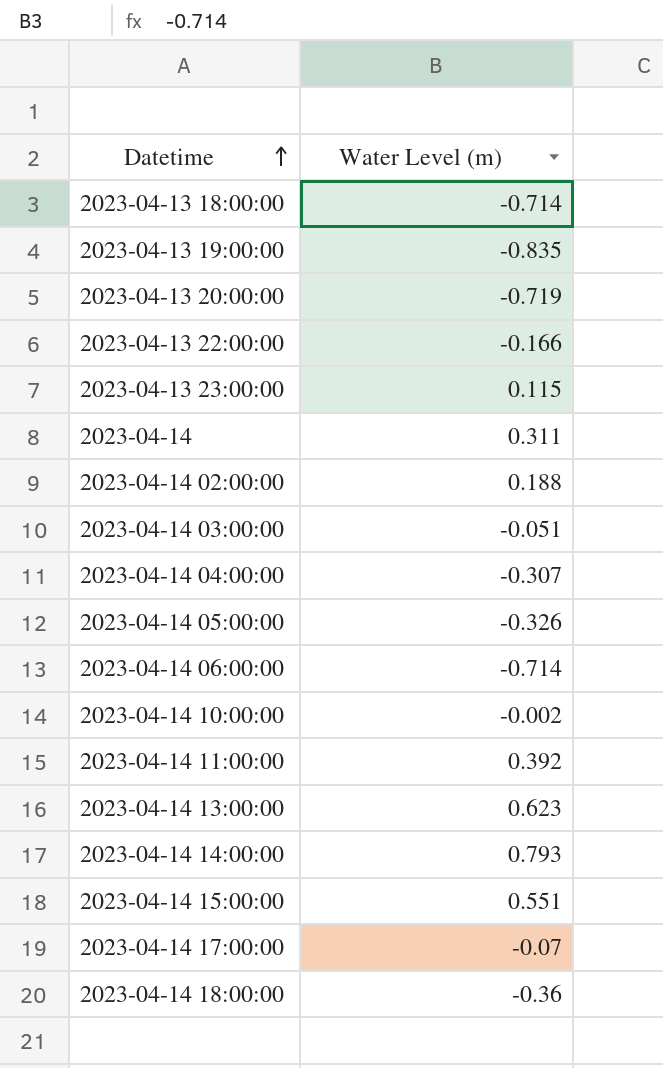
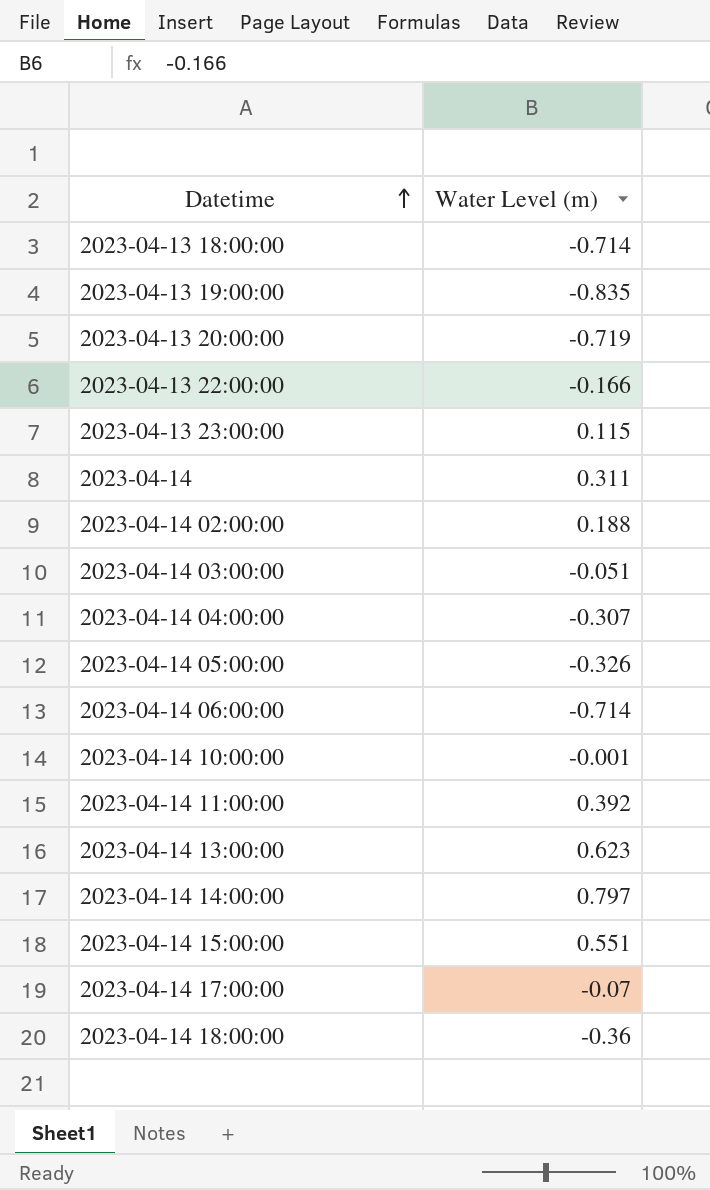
2023-04-14 10:00:00 | Water Level (m): -0.002 -> -0.001
2023-04-14 14:00:00 | Water Level (m): 0.793 -> 0.797

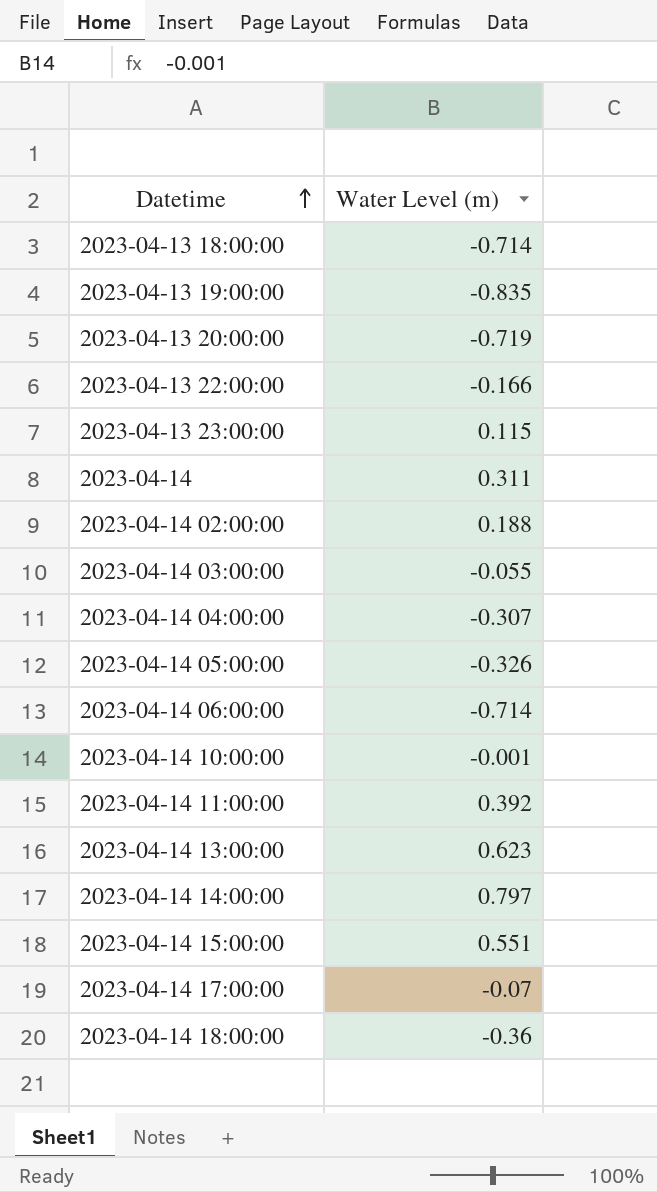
2023-04-14 03:00:00 | Water Level (m): -0.051 -> -0.055

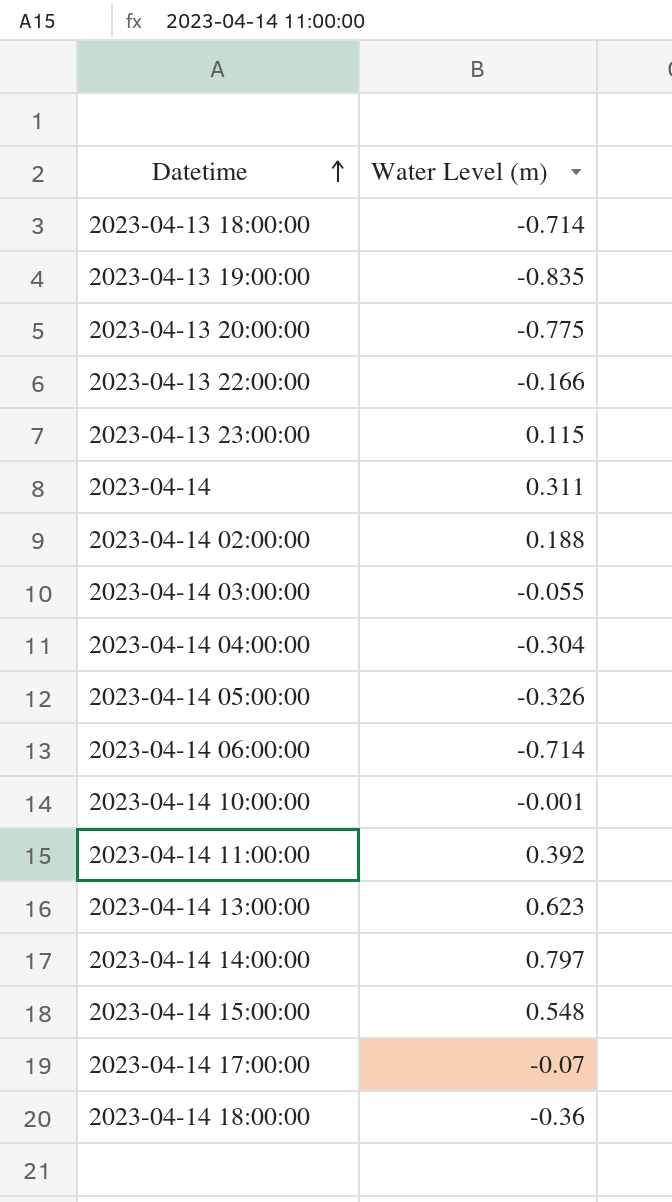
2023-04-13 20:00:00 | Water Level (m): -0.719 -> -0.775
2023-04-14 04:00:00 | Water Level (m): -0.307 -> -0.304
2023-04-14 15:00:00 | Water Level (m): 0.551 -> 0.548

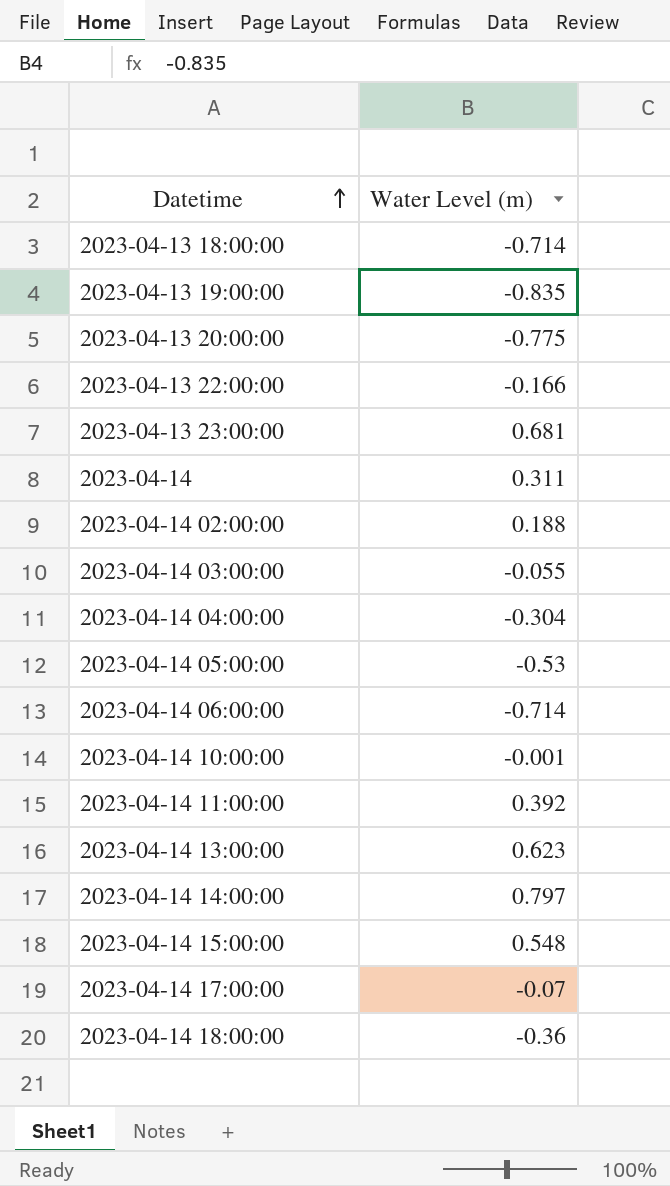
2023-04-13 23:00:00 | Water Level (m): 0.115 -> 0.681
2023-04-14 05:00:00 | Water Level (m): -0.326 -> -0.53

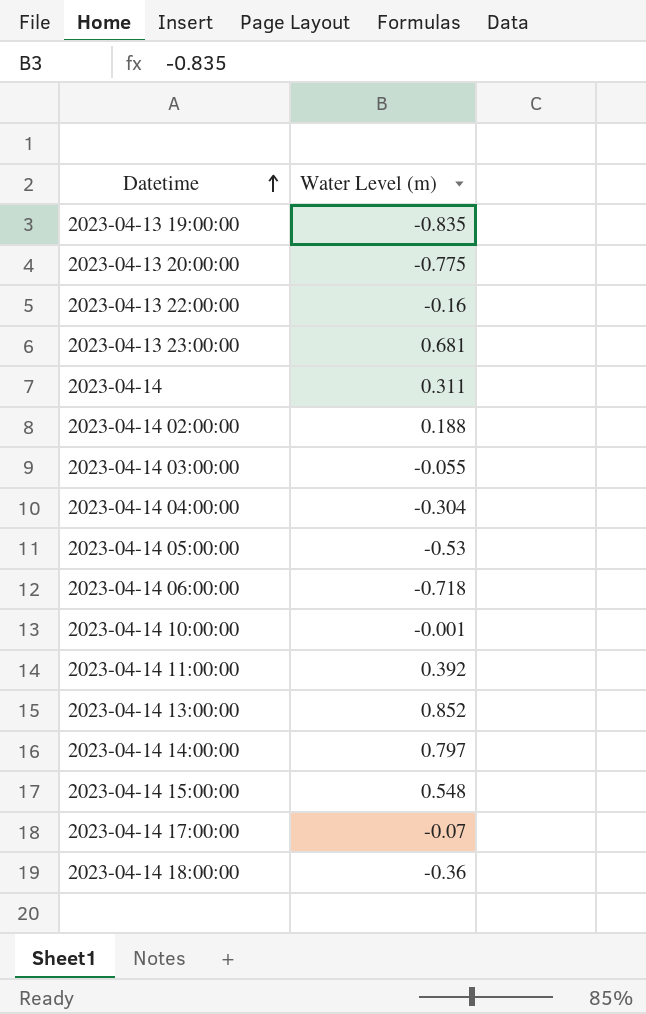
row 2023-04-13 18:00:00: -0.714 -> none
2023-04-13 22:00:00 | Water Level (m): -0.166 -> -0.16
2023-04-14 06:00:00 | Water Level (m): -0.714 -> -0.718
2023-04-14 13:00:00 | Water Level (m): 0.623 -> 0.852

